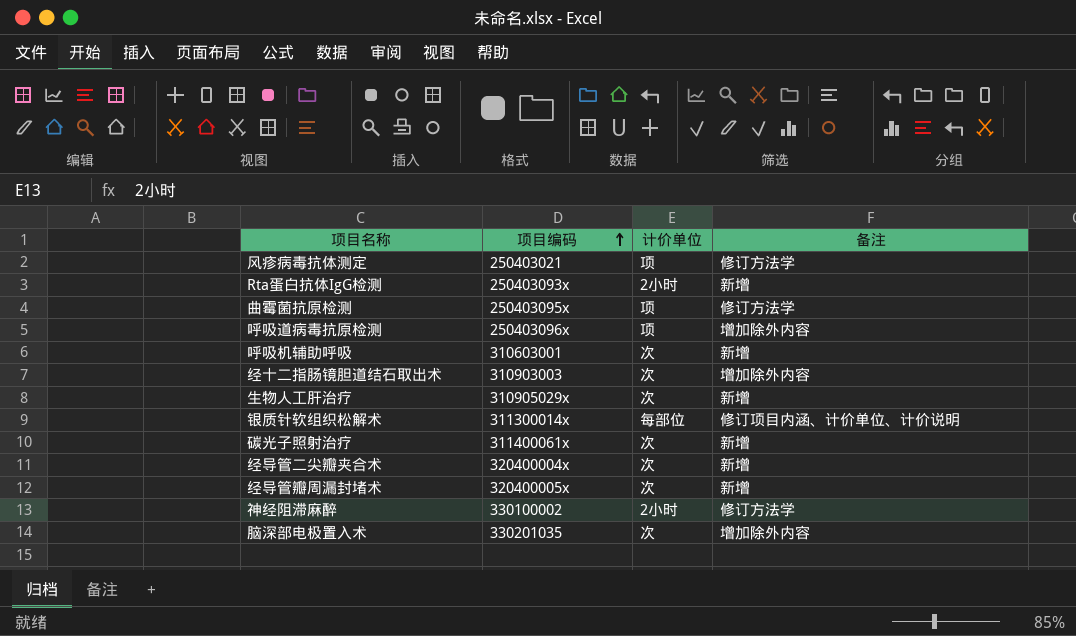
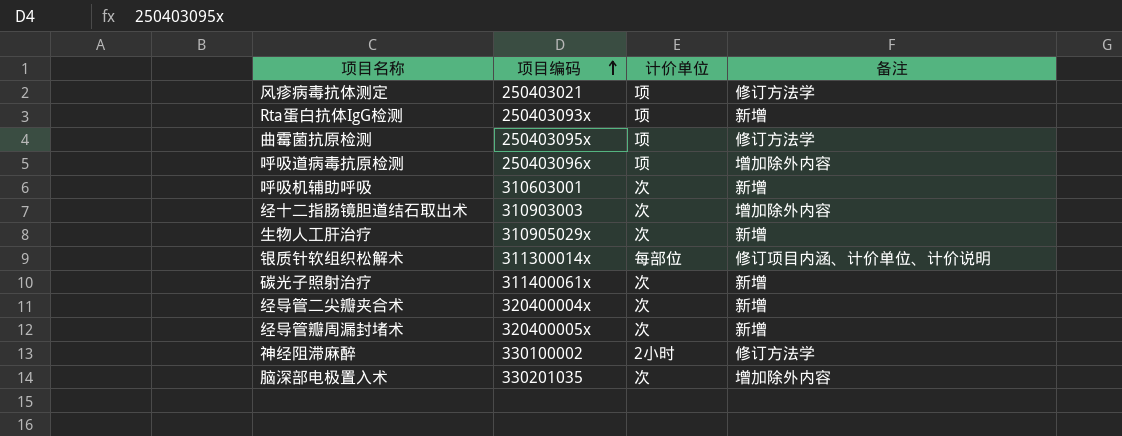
Rta蛋白抗体IgG检测 | 计价单位: 2小时 -> 项

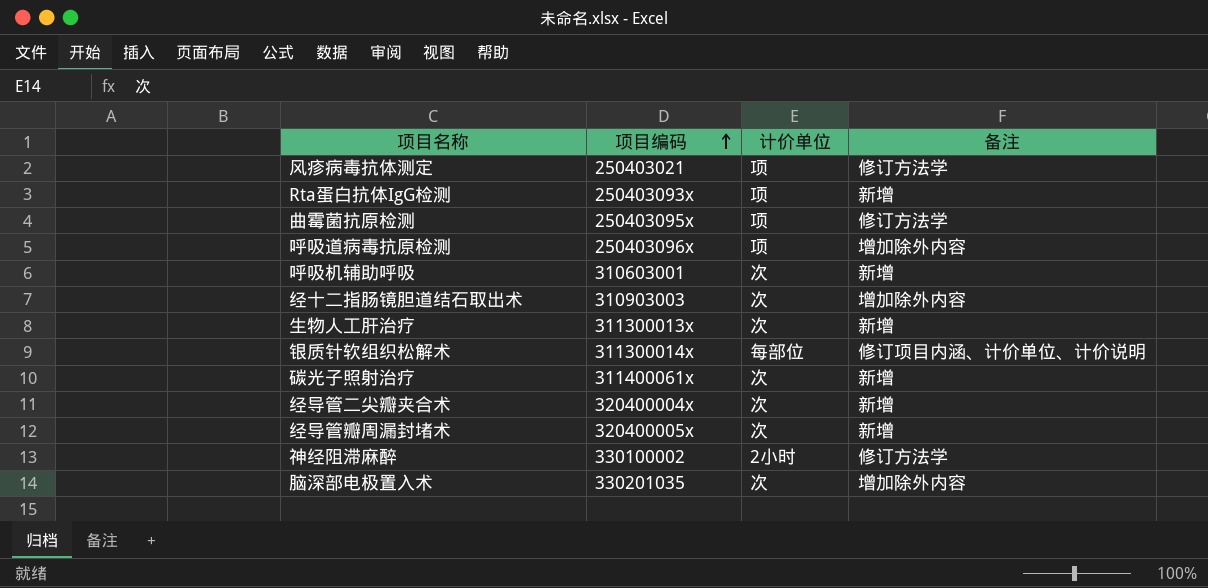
生物人工肝治疗 | 项目编码: 310905029x -> 311300013x

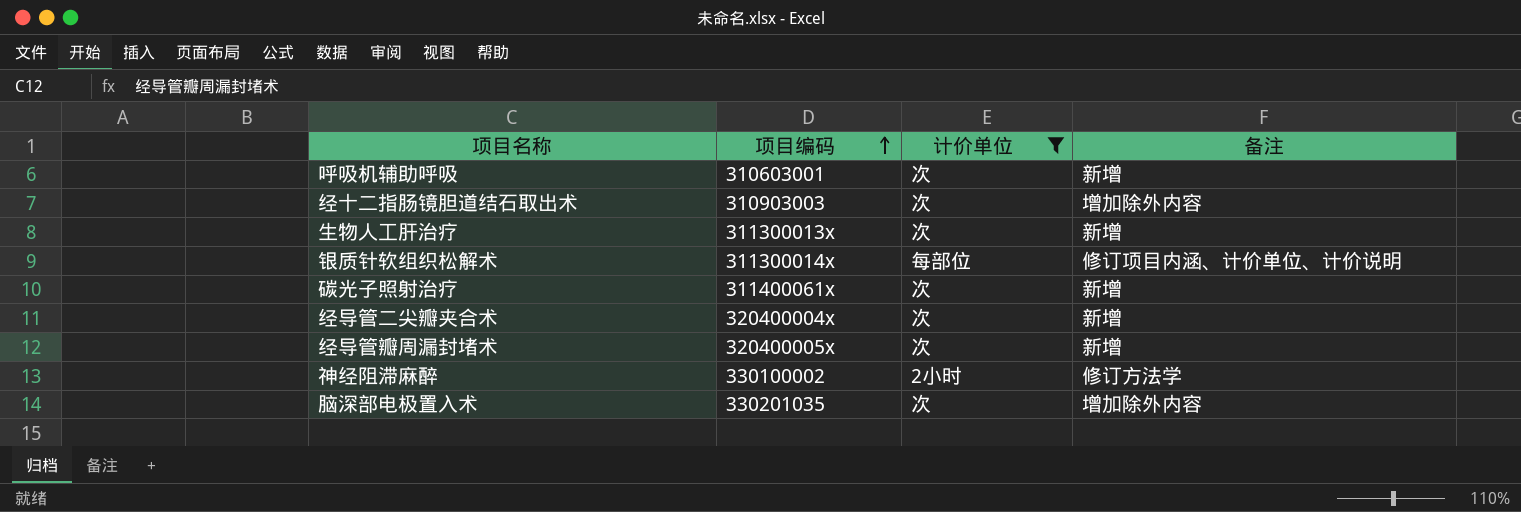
filter: none -> 计价单位 != 项

